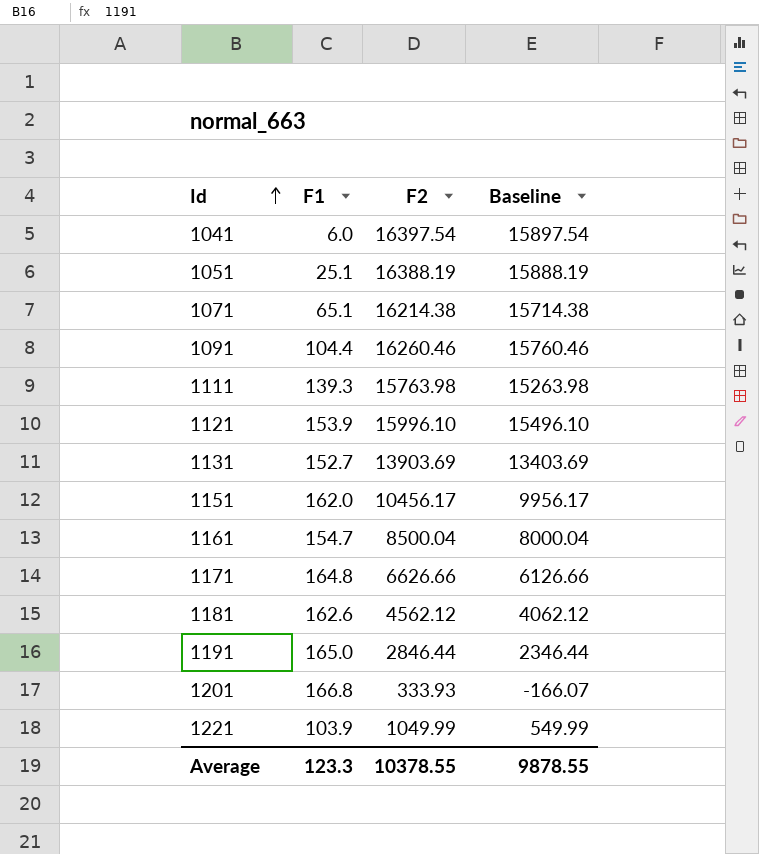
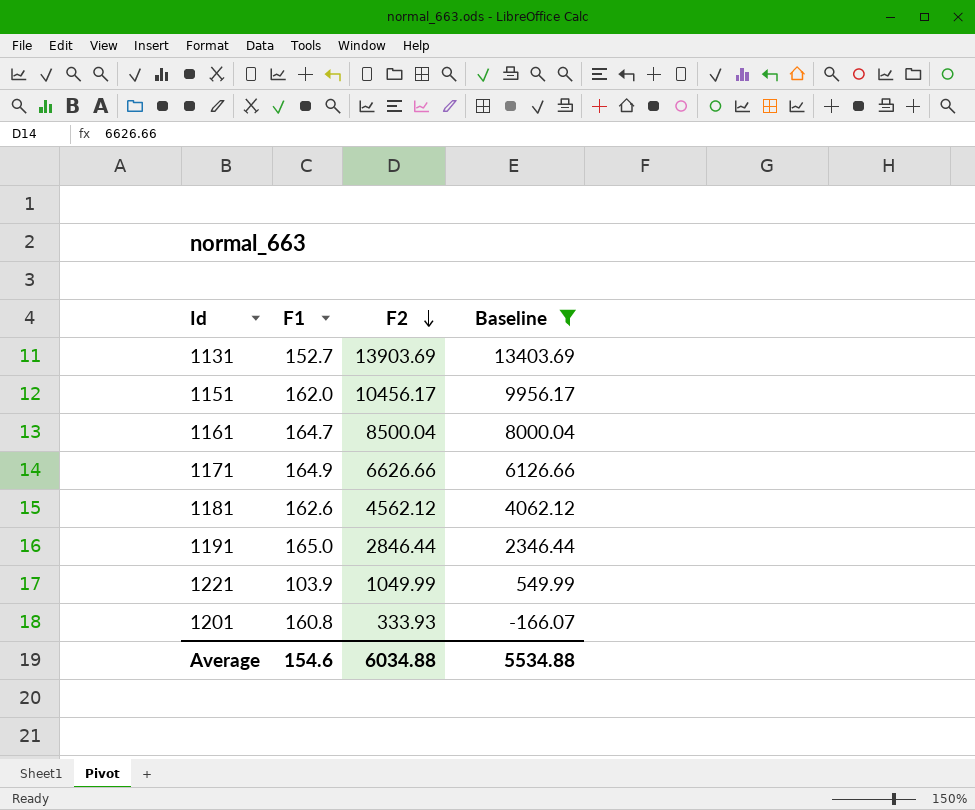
filter: none -> Baseline <= 13403.69
row order: Id ascending -> F2 descending
1161 | F1: 154.7 -> 164.7
1171 | F1: 164.8 -> 164.9
1201 | F1: 166.8 -> 160.8
Average | F1: 123.3 -> 154.6
Average | F2: 10378.55 -> 6034.88
Average | Baseline: 9878.55 -> 5534.88

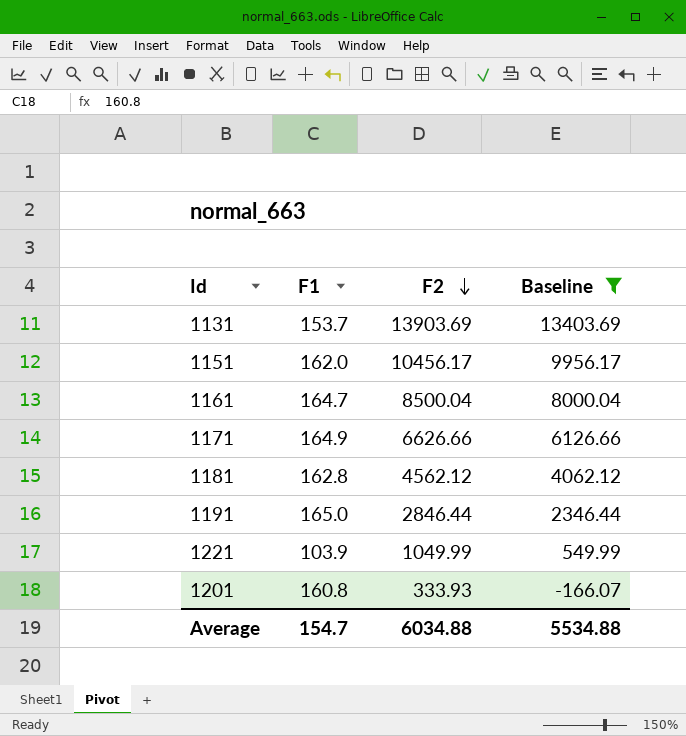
1131 | F1: 152.7 -> 153.7
1181 | F1: 162.6 -> 162.8
Average | F1: 154.6 -> 154.7

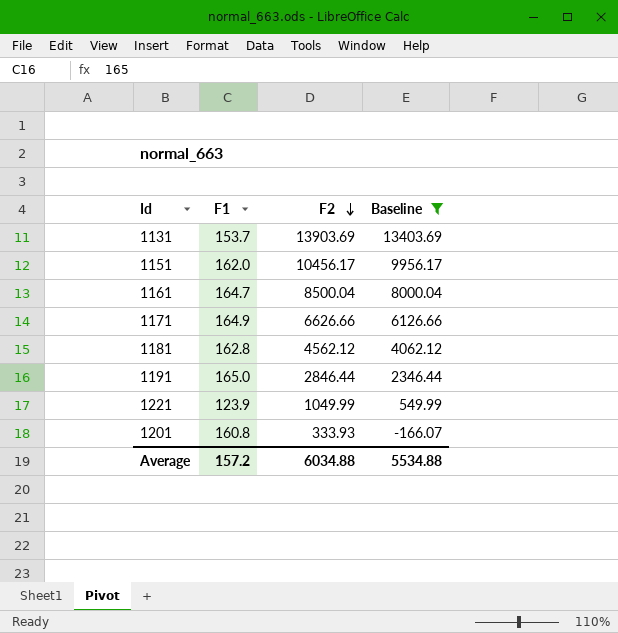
1221 | F1: 103.9 -> 123.9
Average | F1: 154.7 -> 157.2

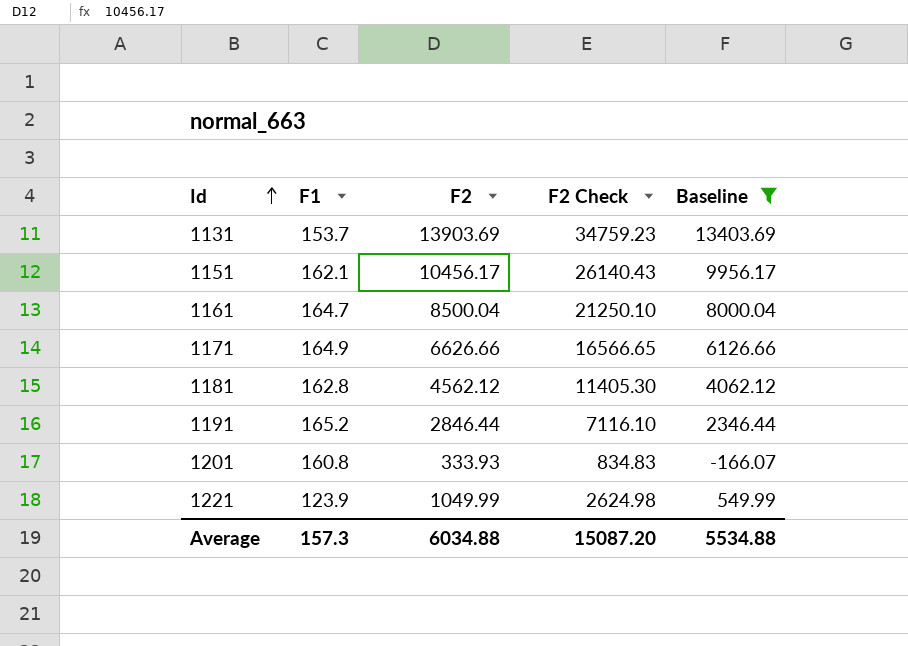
row order: F2 descending -> Id ascending
column F2 Check | formula: none -> [F2] * 2.5
1151 | F1: 162.0 -> 162.1
1191 | F1: 165.0 -> 165.2
Average | F1: 157.2 -> 157.3

